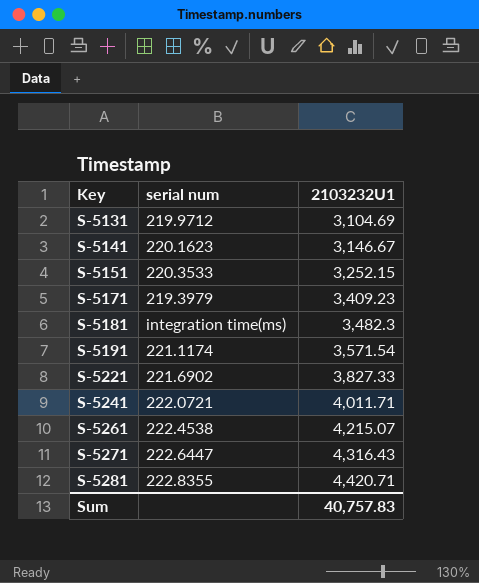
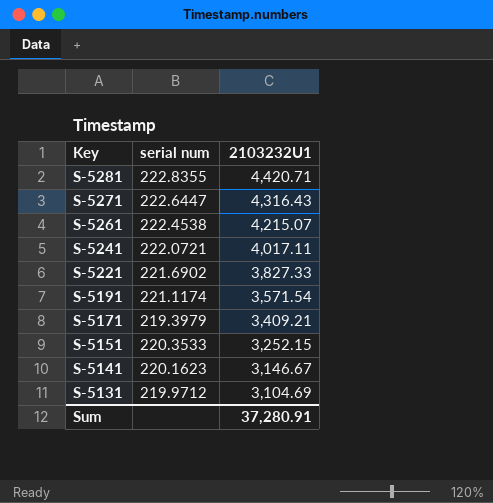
row order: Key ascending -> Key descending
row S-5181: integration time(ms) | 3,482.3 -> none
S-5241 | 2103232U1: 4,011.71 -> 4,017.11
S-5171 | 2103232U1: 3,409.23 -> 3,409.21
Sum | 2103232U1: 40,757.83 -> 37,280.91

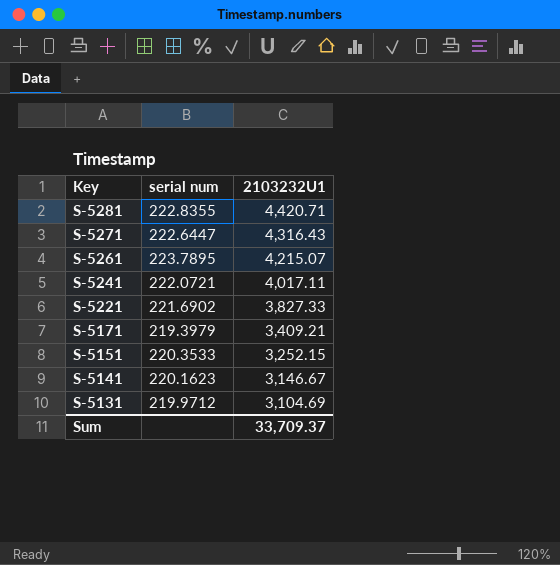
row S-5191: 221.1174 | 3,571.54 -> none
S-5261 | serial num: 222.4538 -> 223.7895
Sum | 2103232U1: 37,280.91 -> 33,709.37

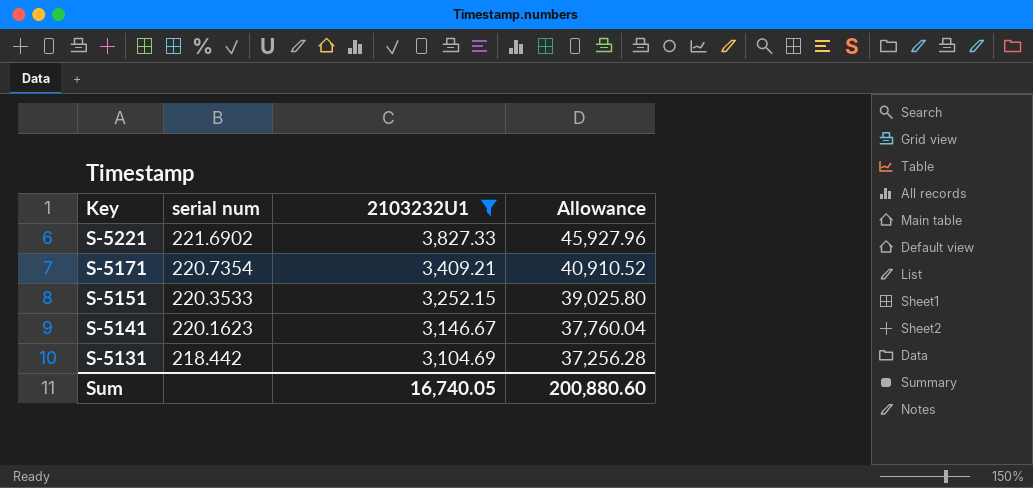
filter: none -> 2103232U1 <= 3,827.33
column Allowance | formula: none -> [2103232U1] * 12
S-5171 | serial num: 219.3979 -> 220.7354
S-5131 | serial num: 219.9712 -> 218.442
Sum | 2103232U1: 33,709.37 -> 16,740.05

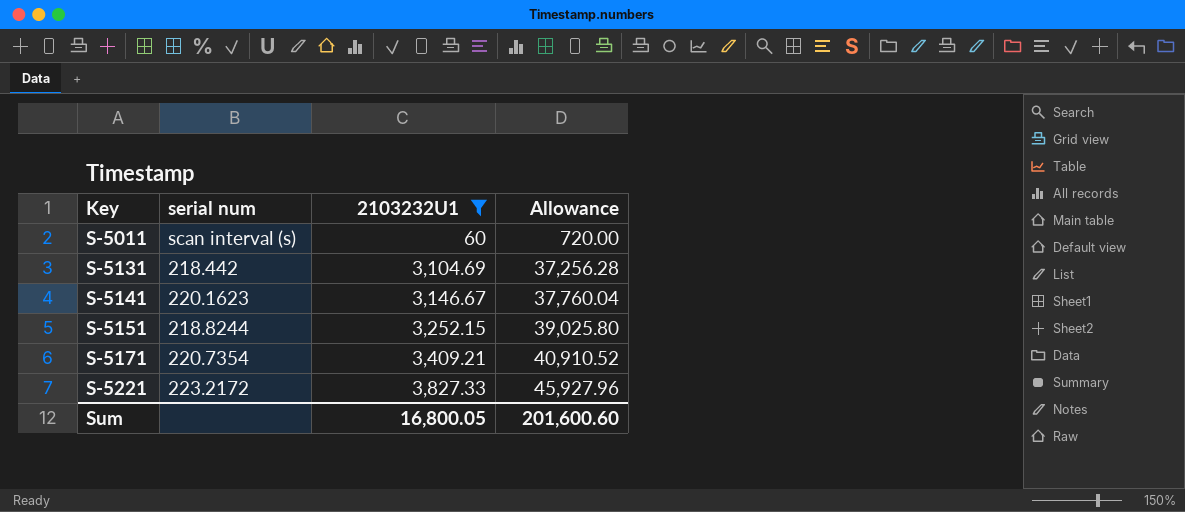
row order: Key descending -> Key ascending
row S-5011: none -> scan interval (s) | 60 | 720.00
S-5151 | serial num: 220.3533 -> 218.8244
S-5221 | serial num: 221.6902 -> 223.2172
Sum | 2103232U1: 16,740.05 -> 16,800.05
Sum | Allowance: 200,880.60 -> 201,600.60

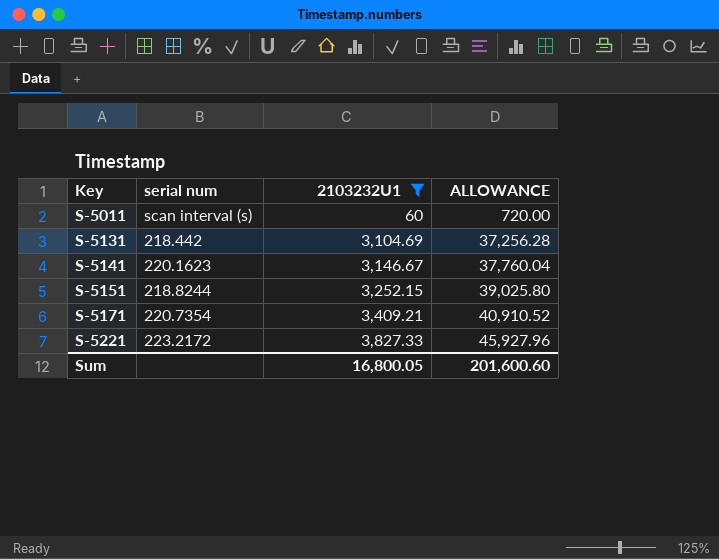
column name: Allowance -> ALLOWANCE

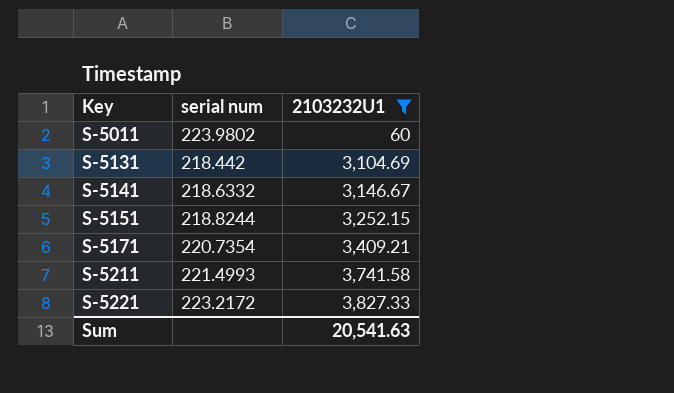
column ALLOWANCE | formula: [2103232U1] * 12 -> none
S-5011 | serial num: scan interval (s) -> 223.9802
S-5141 | serial num: 220.1623 -> 218.6332
row S-5211: none -> 221.4993 | 3,741.58
Sum | 2103232U1: 16,800.05 -> 20,541.63

